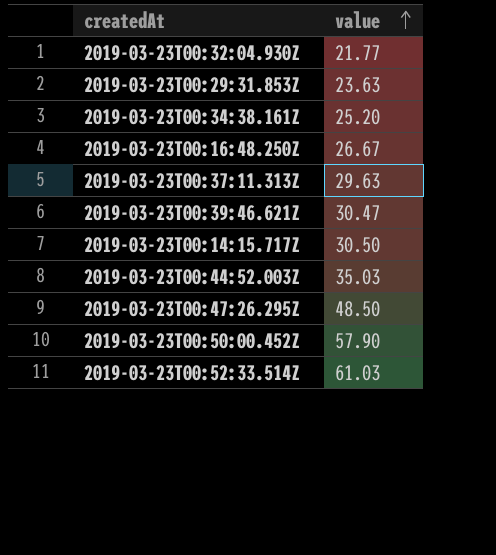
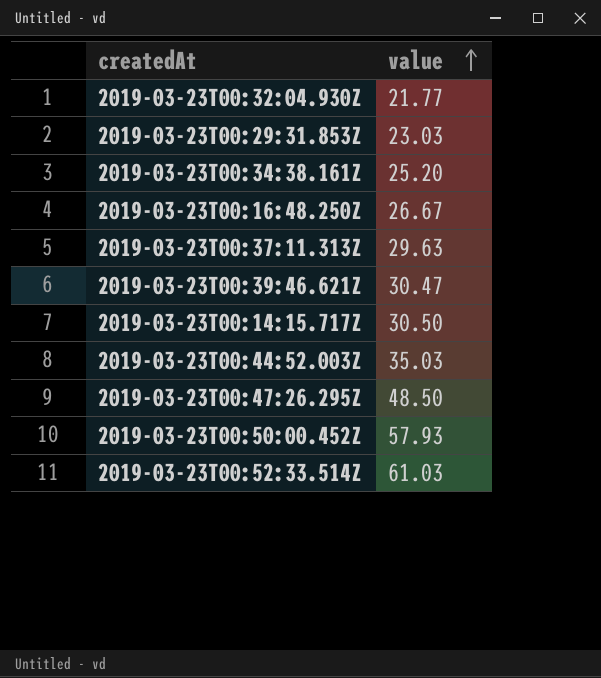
2019-03-23T00:29:31.853Z | value: 23.63 -> 23.03
2019-03-23T00:50:00.452Z | value: 57.90 -> 57.93

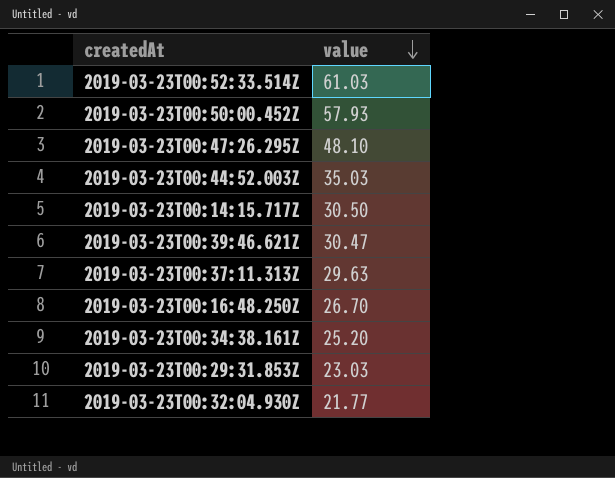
row order: value ascending -> value descending
2019-03-23T00:47:26.295Z | value: 48.50 -> 48.10
2019-03-23T00:16:48.250Z | value: 26.67 -> 26.70

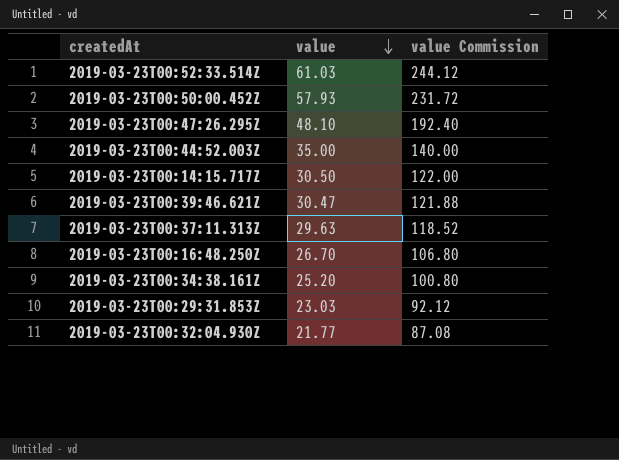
column value Commission | formula: none -> [value] * 4
2019-03-23T00:44:52.003Z | value: 35.03 -> 35.00

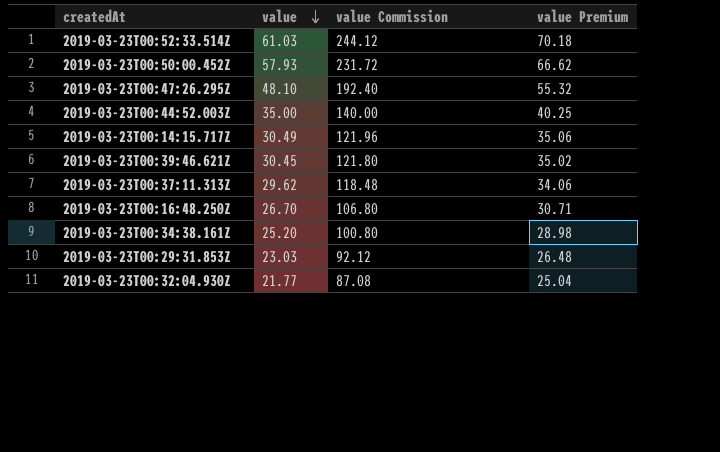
column value Premium | formula: none -> [value] * 1.15
2019-03-23T00:14:15.717Z | value: 30.50 -> 30.49
2019-03-23T00:14:15.717Z | value Commission: 122.00 -> 121.96
2019-03-23T00:39:46.621Z | value: 30.47 -> 30.45
2019-03-23T00:39:46.621Z | value Commission: 121.88 -> 121.80
2019-03-23T00:37:11.313Z | value: 29.63 -> 29.62
2019-03-23T00:37:11.313Z | value Commission: 118.52 -> 118.48

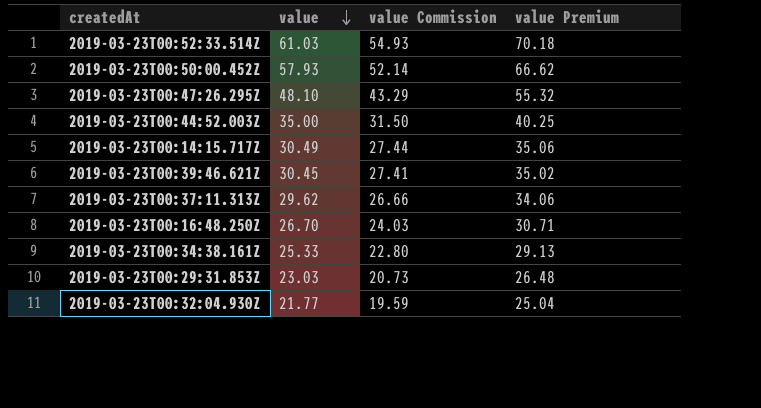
column value Commission | formula: [value] * 4 -> [value] * 0.9
2019-03-23T00:34:38.161Z | value: 25.20 -> 25.33
2019-03-23T00:34:38.161Z | value Premium: 28.98 -> 29.13

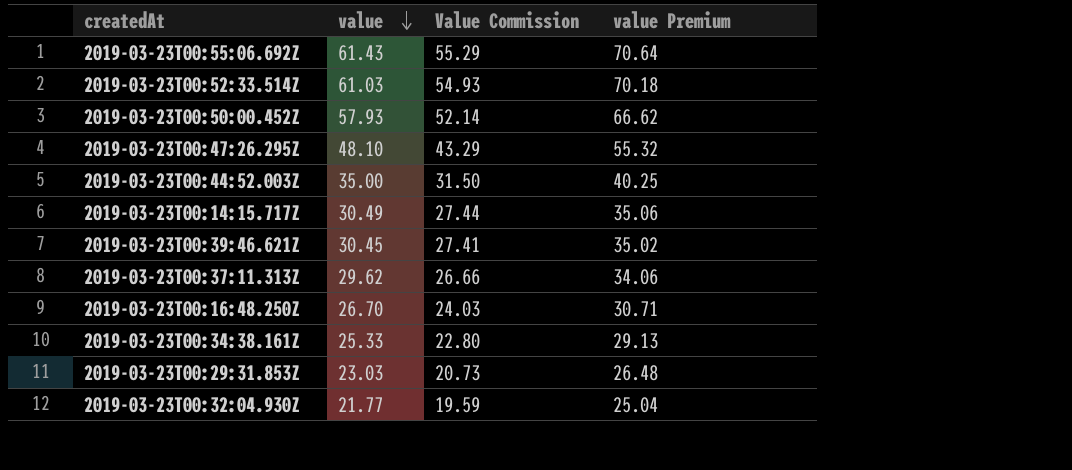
column name: value Commission -> Value Commission
row 2019-03-23T00:55:06.692Z: none -> 61.43 | 55.29 | 70.64

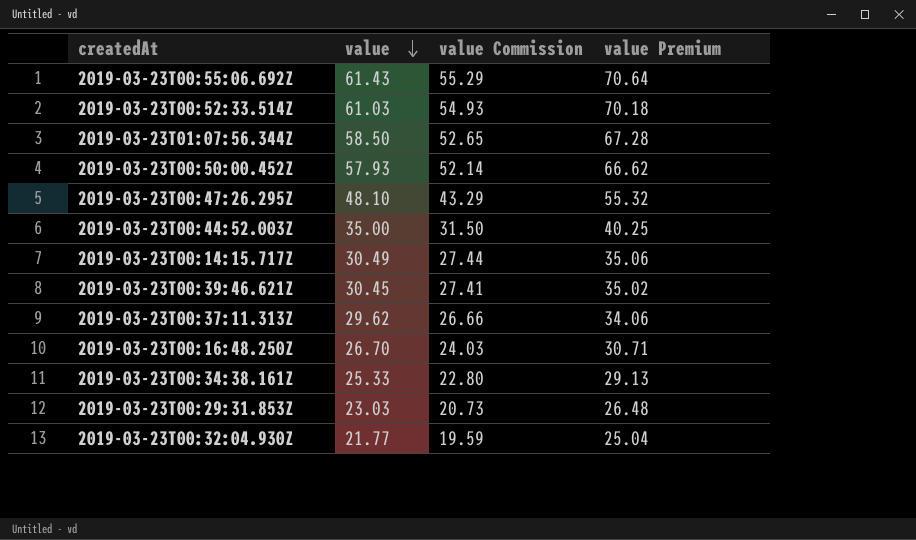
column name: Value Commission -> value Commission
row 2019-03-23T01:07:56.344Z: none -> 58.50 | 52.65 | 67.28

